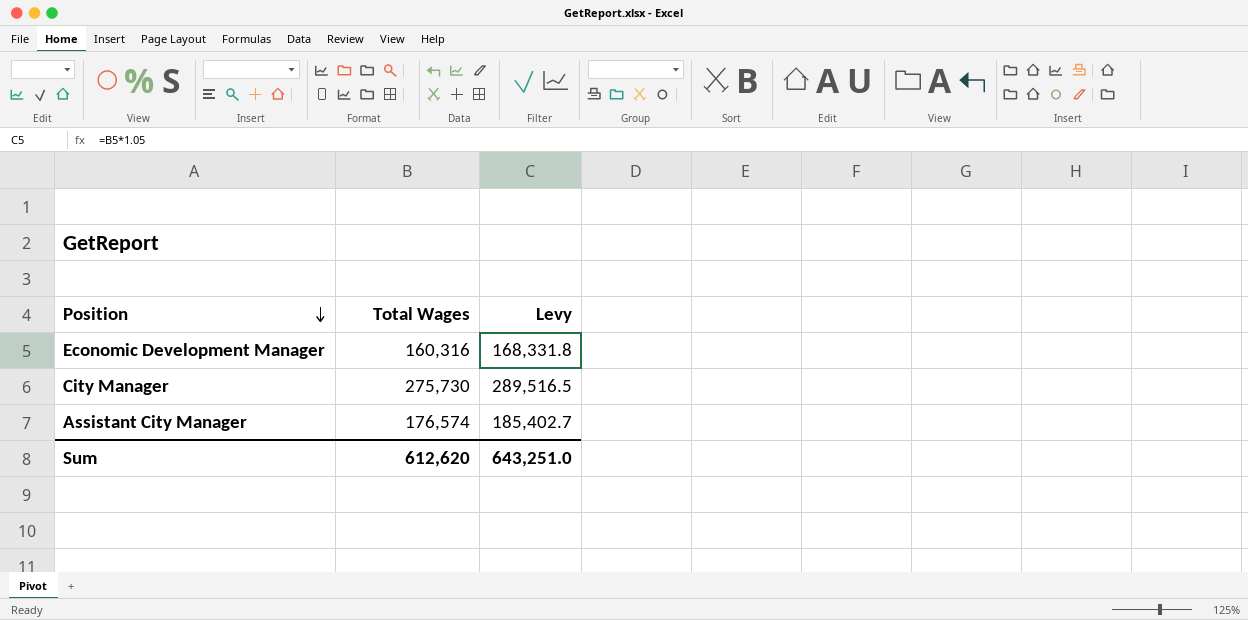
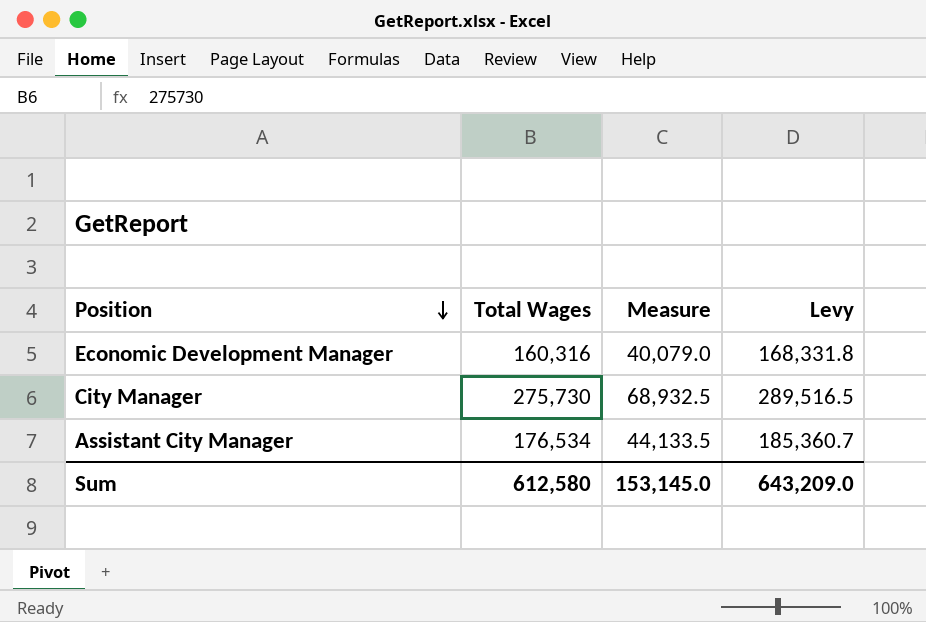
column Measure | formula: none -> [Total Wages] * 0.25
Assistant City Manager | Total Wages: 176,574 -> 176,534
Assistant City Manager | Levy: 185,402.7 -> 185,360.7
Sum | Total Wages: 612,620 -> 612,580
Sum | Levy: 643,251.0 -> 643,209.0

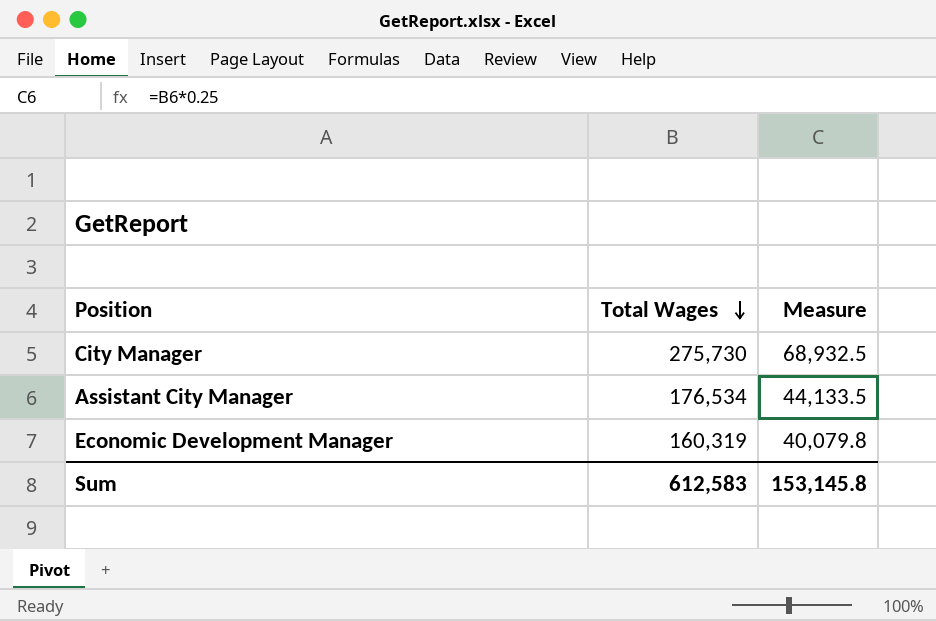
row order: Position descending -> Total Wages descending
column Levy | formula: [Total Wages] * 1.05 -> none
Economic Development Manager | Total Wages: 160,316 -> 160,319
Economic Development Manager | Measure: 40,079.0 -> 40,079.8
Sum | Total Wages: 612,580 -> 612,583
Sum | Measure: 153,145.0 -> 153,145.8

